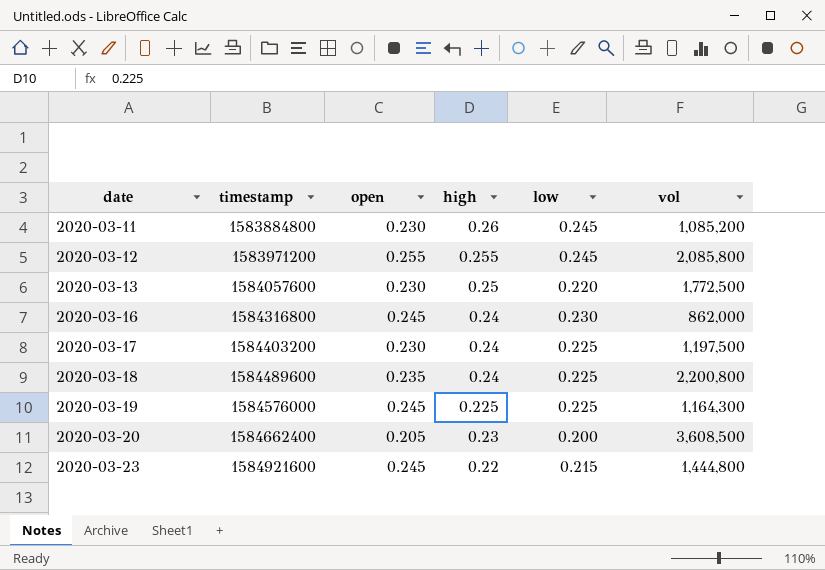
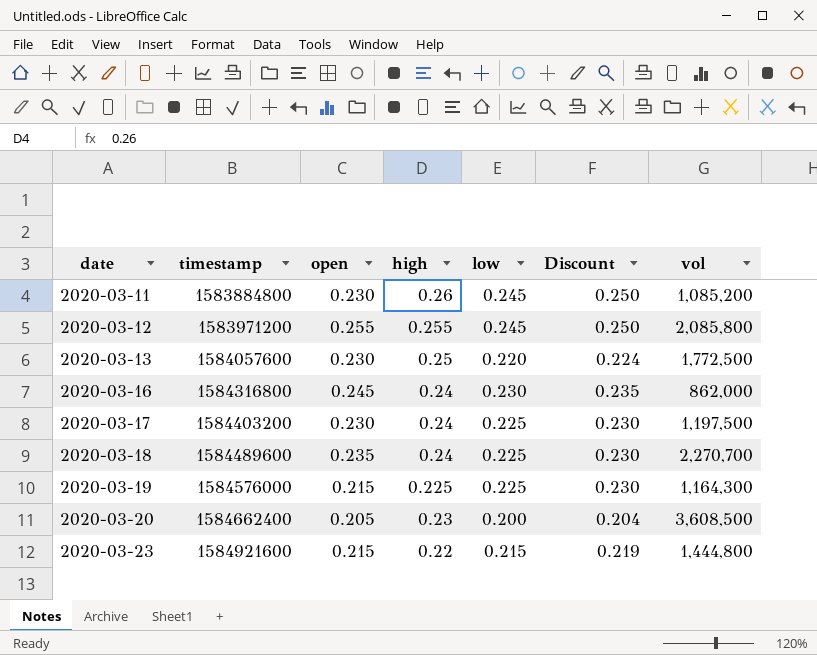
column Discount | formula: none -> [low] * 1.02
2020-03-18 | vol: 2,200,800 -> 2,270,700
2020-03-19 | open: 0.245 -> 0.215
2020-03-23 | open: 0.245 -> 0.215

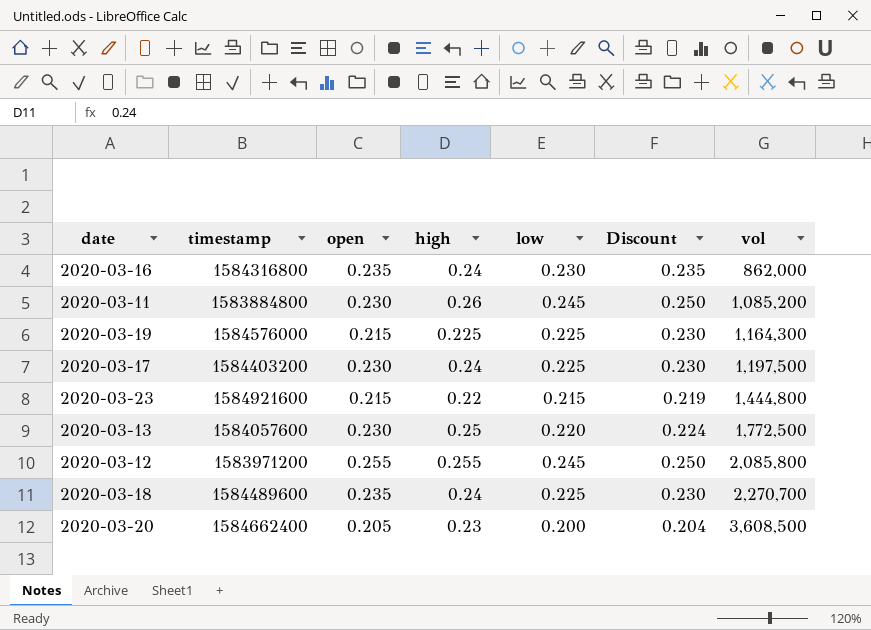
row order: date ascending -> vol ascending
2020-03-16 | open: 0.245 -> 0.235

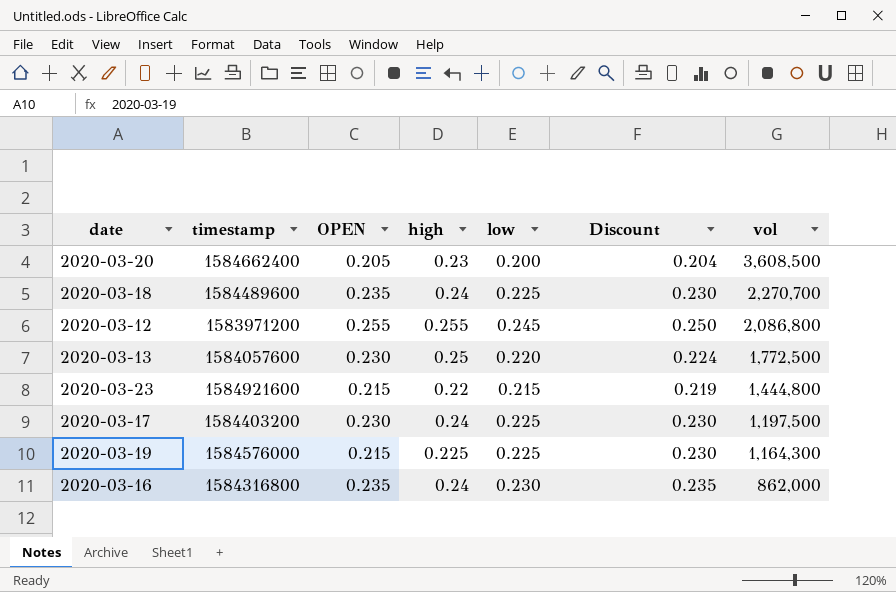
row order: vol ascending -> vol descending
column name: open -> OPEN
row 2020-03-11: 1583884800 | 0.230 | 0.26 | 0.245 | 0.250 | 1,085,200 -> none
2020-03-12 | vol: 2,085,800 -> 2,086,800

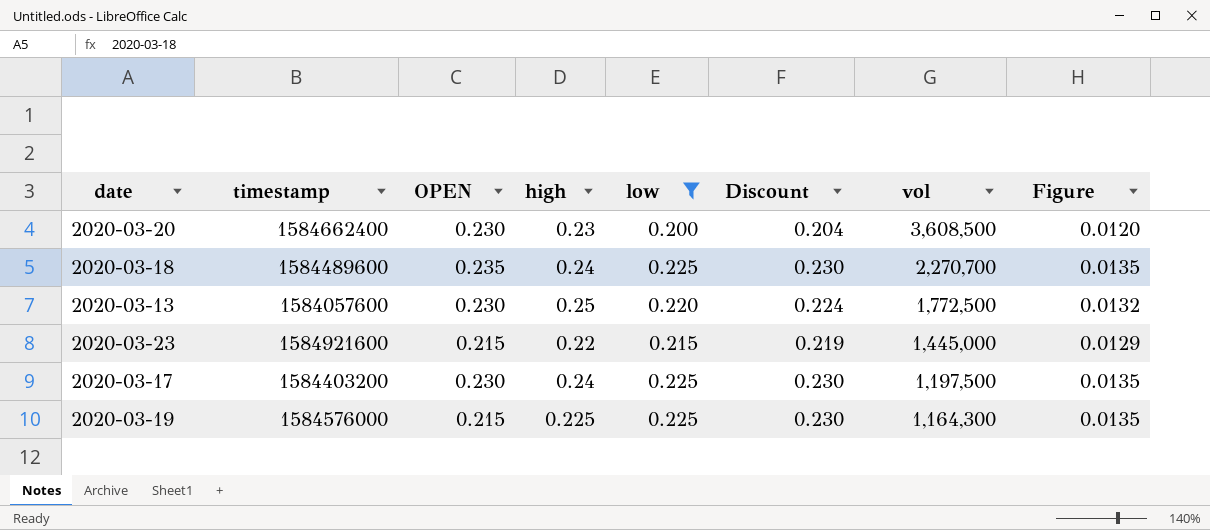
filter: none -> low <= 0.225
column Figure | formula: none -> [low] * 0.06
2020-03-20 | OPEN: 0.205 -> 0.230
2020-03-23 | vol: 1,444,800 -> 1,445,000

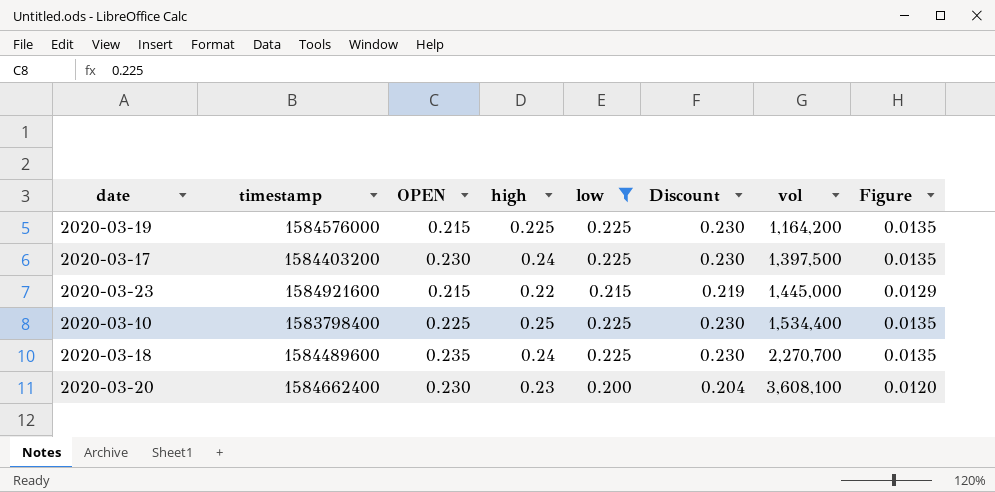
row order: vol descending -> vol ascending
row 2020-03-13: 1584057600 | 0.230 | 0.25 | 0.220 | 0.224 | 1,772,500 | 0.0132 -> none
2020-03-19 | vol: 1,164,300 -> 1,164,200
2020-03-17 | vol: 1,197,500 -> 1,397,500
row 2020-03-10: none -> 1583798400 | 0.225 | 0.25 | 0.225 | 0.230 | 1,534,400 | 0.0135
2020-03-20 | vol: 3,608,500 -> 3,608,100

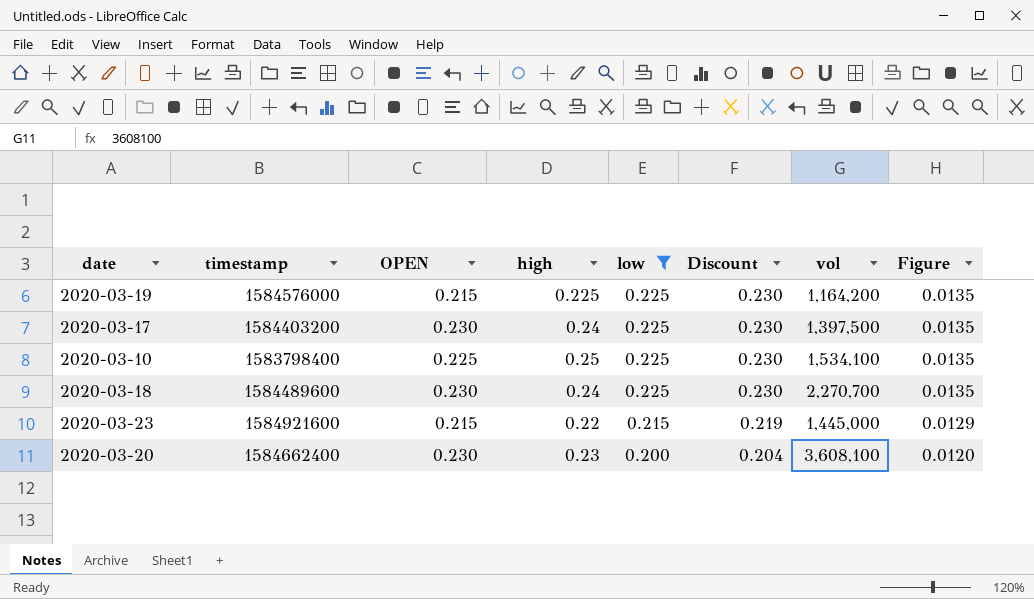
row order: vol ascending -> low descending
2020-03-10 | vol: 1,534,400 -> 1,534,100
2020-03-18 | OPEN: 0.235 -> 0.230

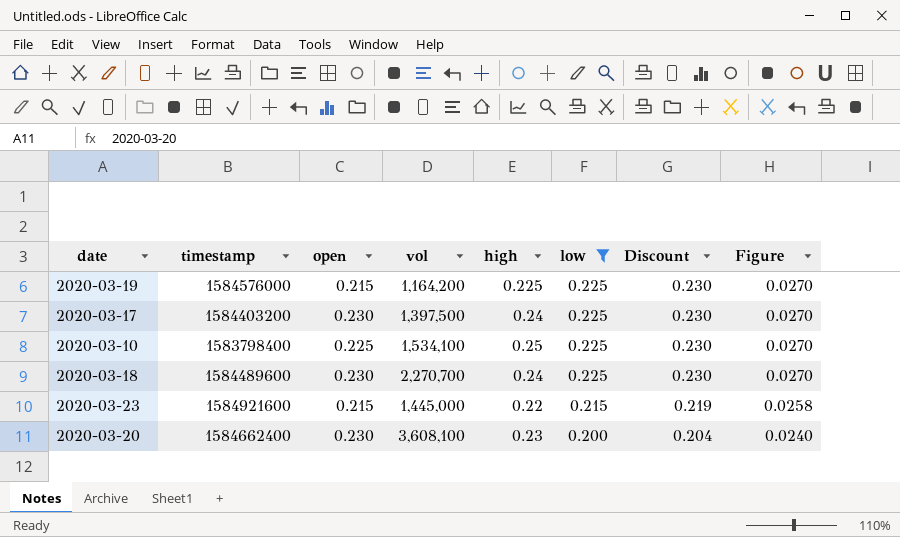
column name: OPEN -> open
column vol | position: 7 -> 4
column Figure | formula: [low] * 0.06 -> [low] * 0.12

